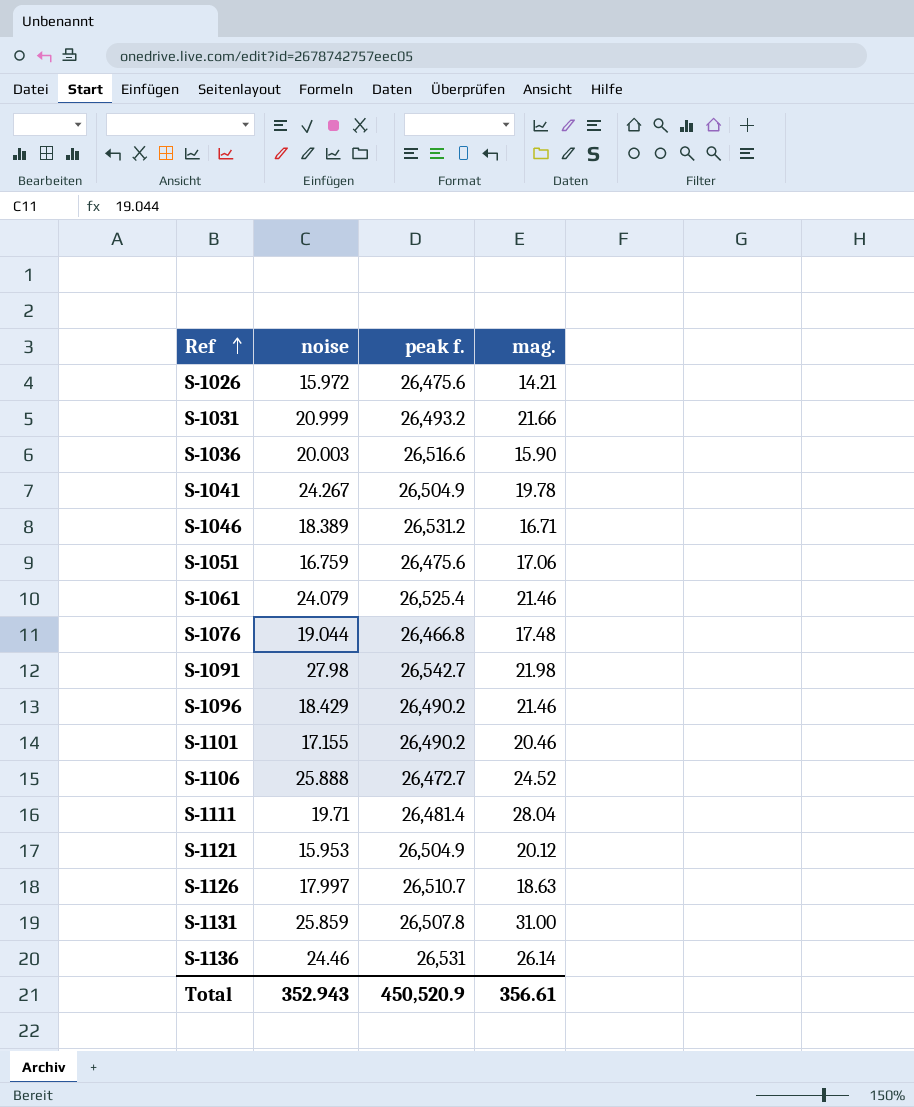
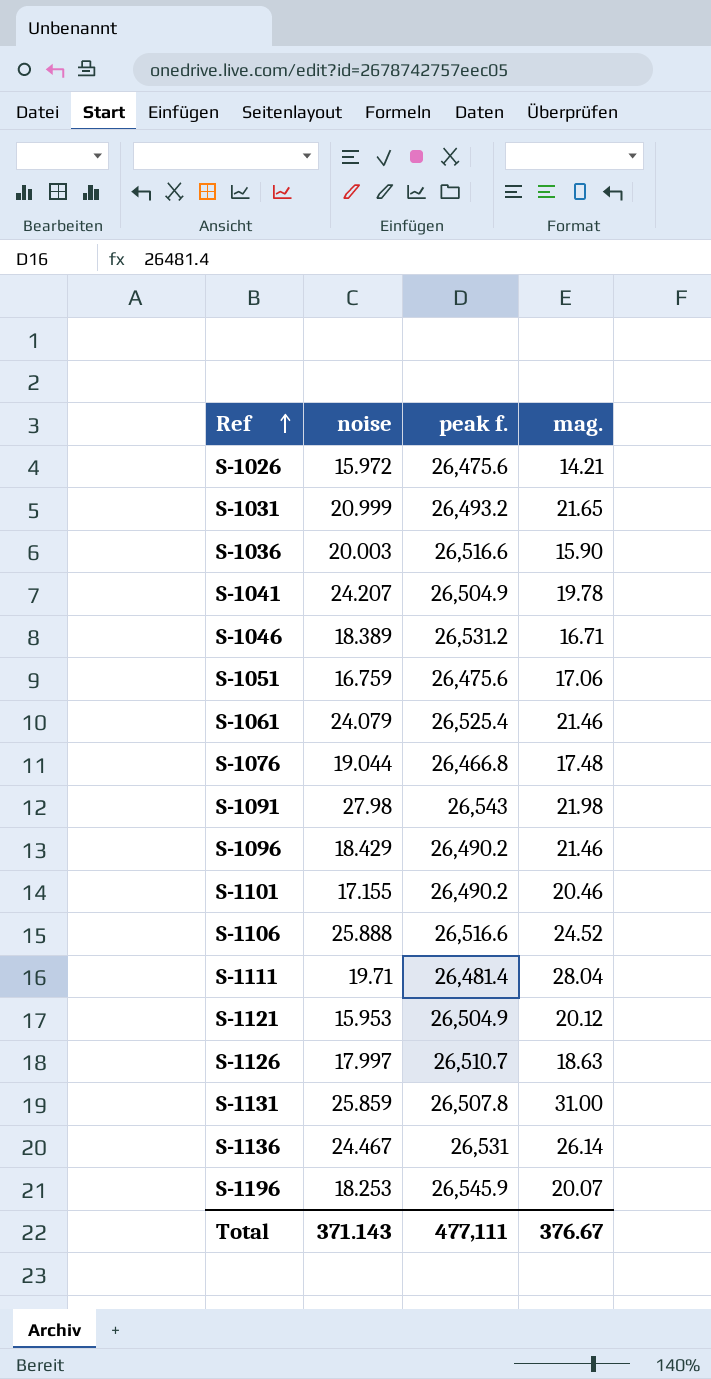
S-1031 | mag.: 21.66 -> 21.65
S-1041 | noise: 24.267 -> 24.207
S-1091 | peak f.: 26,542.7 -> 26,543
S-1106 | peak f.: 26,472.7 -> 26,516.6
S-1136 | noise: 24.46 -> 24.467
row S-1196: none -> 18.253 | 26,545.9 | 20.07
Total | noise: 352.943 -> 371.143
Total | peak f.: 450,520.9 -> 477,111
Total | mag.: 356.61 -> 376.67

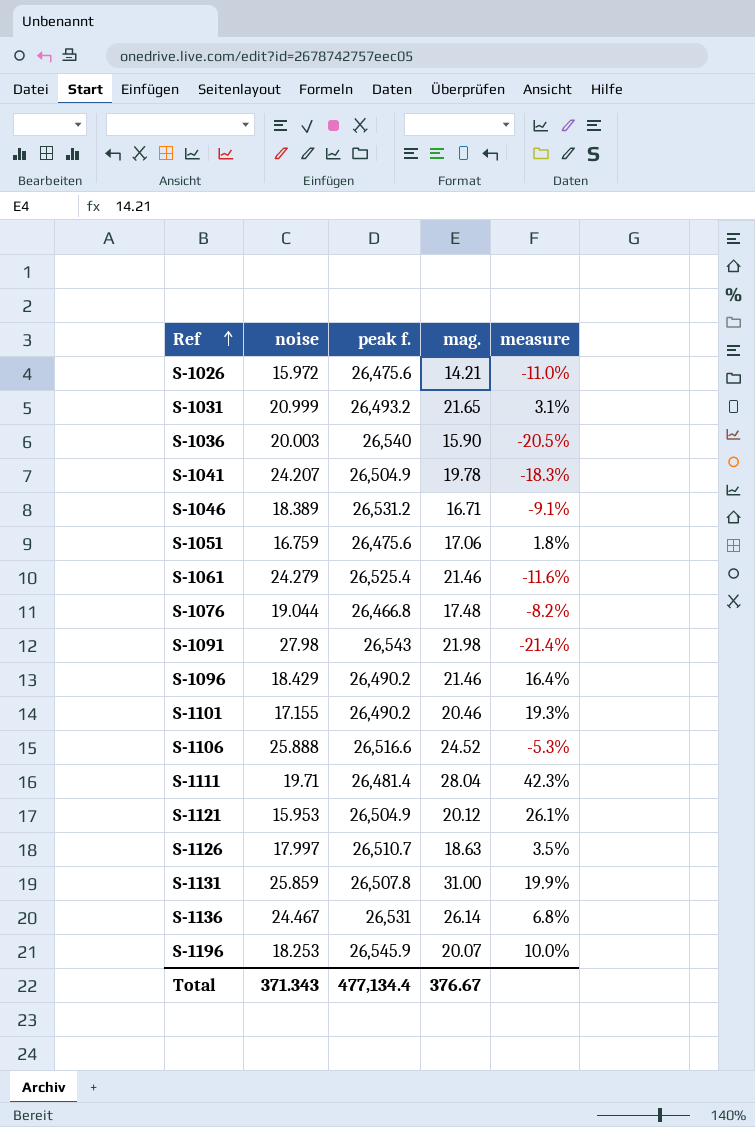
column measure | formula: none -> ([mag.] - [noise]) / [noise]
S-1036 | peak f.: 26,516.6 -> 26,540
S-1061 | noise: 24.079 -> 24.279
Total | noise: 371.143 -> 371.343
Total | peak f.: 477,111 -> 477,134.4

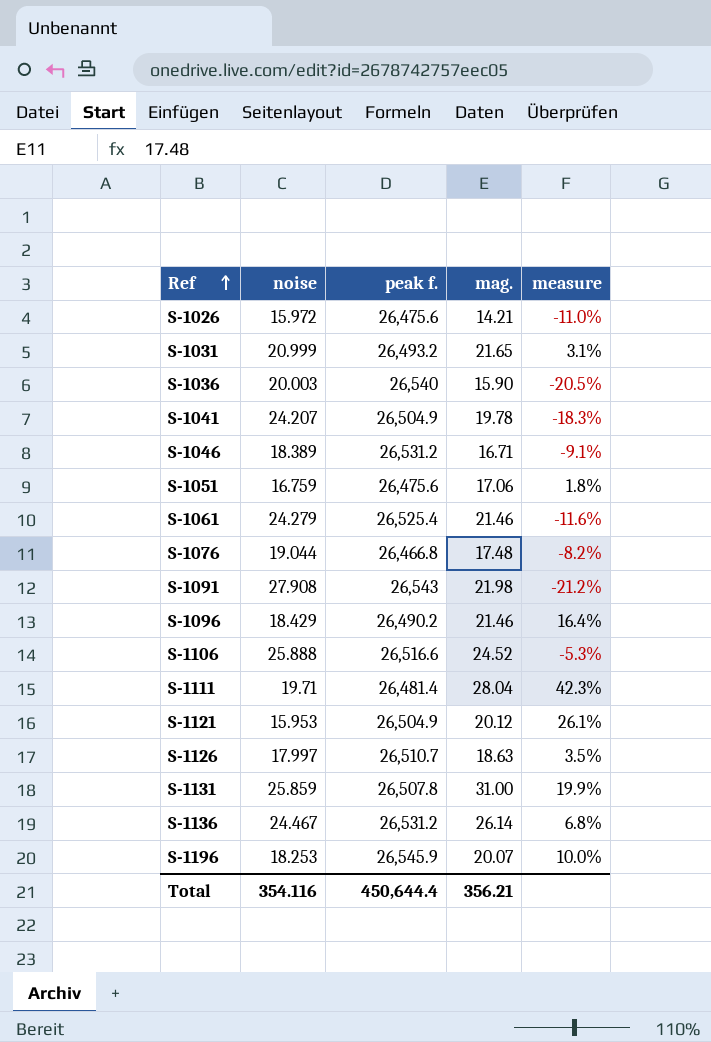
row S-1101: 17.155 | 26,490.2 | 20.46 | 19.3% -> none
S-1091 | noise: 27.98 -> 27.908
S-1091 | measure: -21.4% -> -21.2%
S-1136 | peak f.: 26,531 -> 26,531.2
Total | noise: 371.343 -> 354.116
Total | peak f.: 477,134.4 -> 450,644.4
Total | mag.: 376.67 -> 356.21

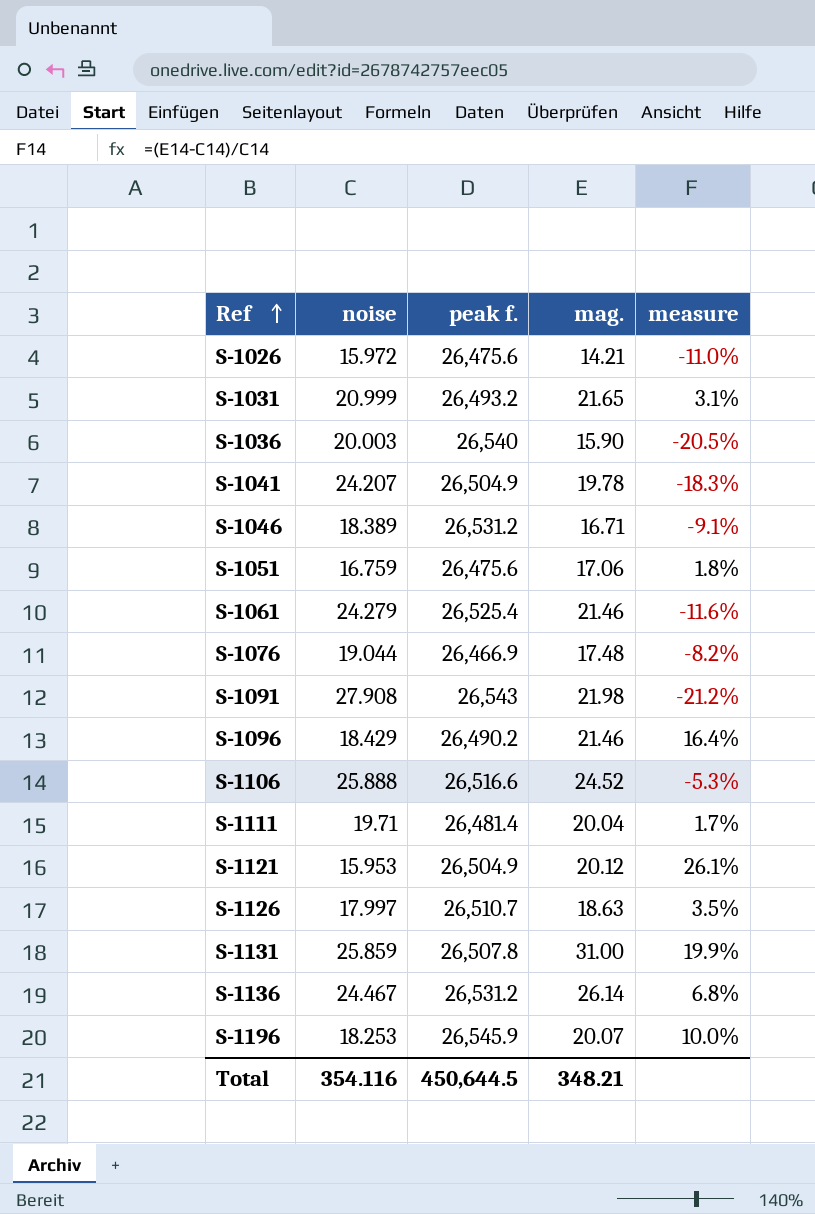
S-1076 | peak f.: 26,466.8 -> 26,466.9
S-1111 | mag.: 28.04 -> 20.04
S-1111 | measure: 42.3% -> 1.7%
Total | peak f.: 450,644.4 -> 450,644.5
Total | mag.: 356.21 -> 348.21

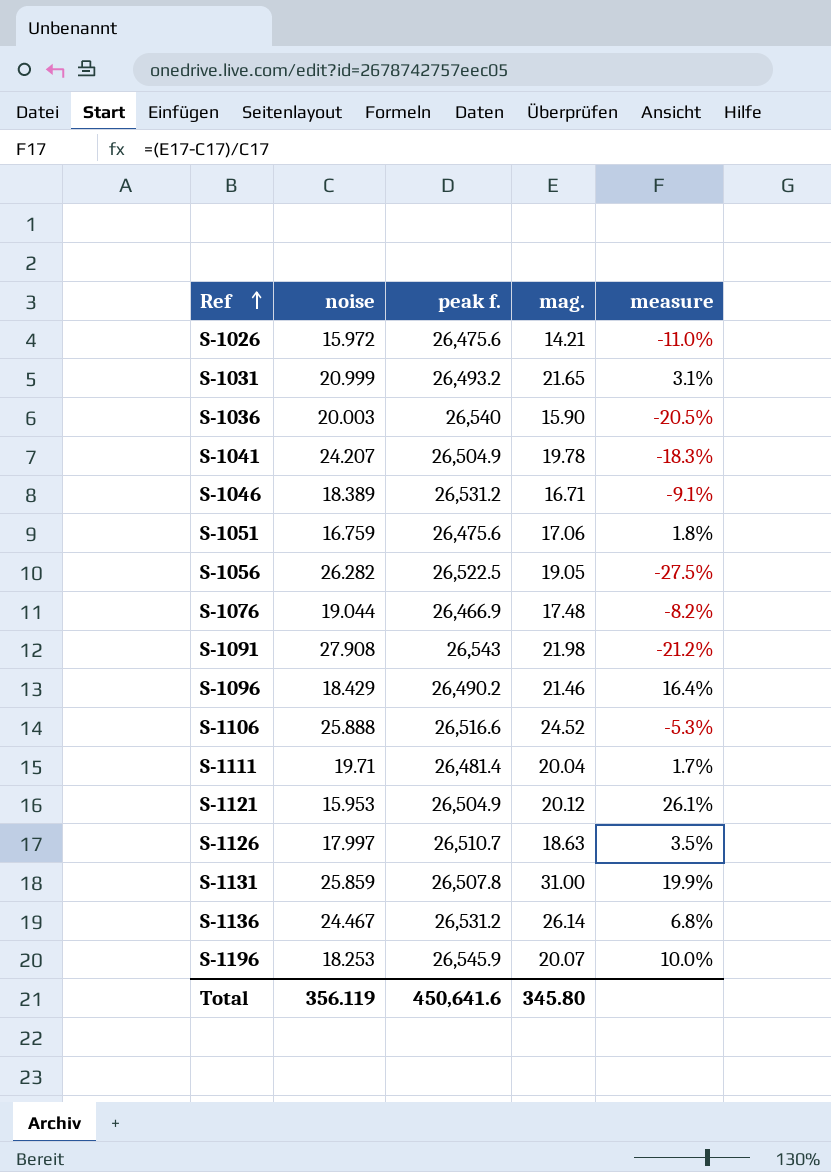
row S-1061: 24.279 | 26,525.4 | 21.46 | -11.6% -> none
row S-1056: none -> 26.282 | 26,522.5 | 19.05 | -27.5%
Total | noise: 354.116 -> 356.119
Total | peak f.: 450,644.5 -> 450,641.6
Total | mag.: 348.21 -> 345.80

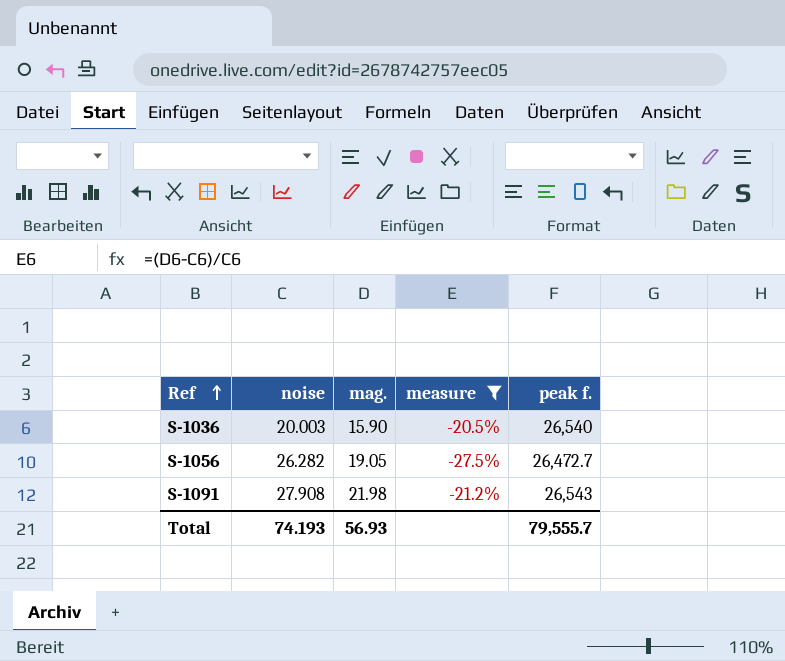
filter: none -> measure <= -20.5%
column peak f. | position: 3 -> 5
S-1056 | peak f.: 26,522.5 -> 26,472.7
Total | noise: 356.119 -> 74.193
Total | mag.: 345.80 -> 56.93
Total | peak f.: 450,641.6 -> 79,555.7

